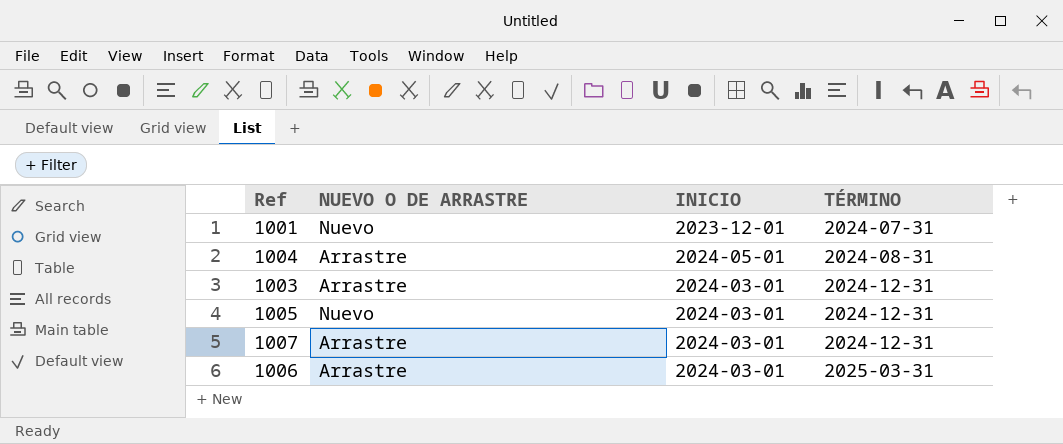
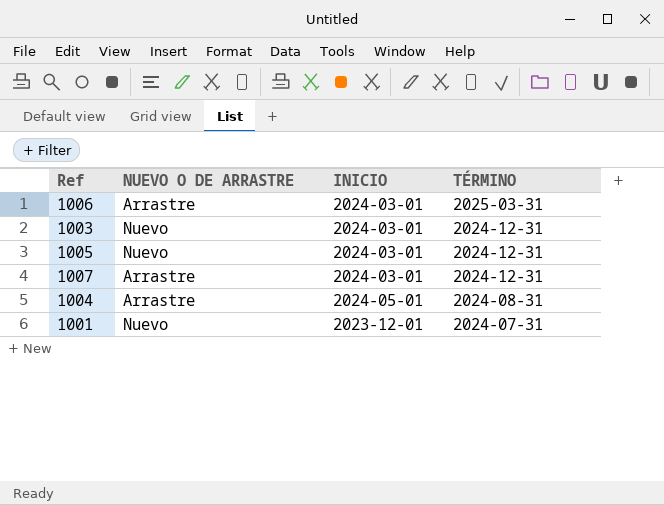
row order: TÉRMINO ascending -> TÉRMINO descending
1003 | NUEVO O DE ARRASTRE: Arrastre -> Nuevo

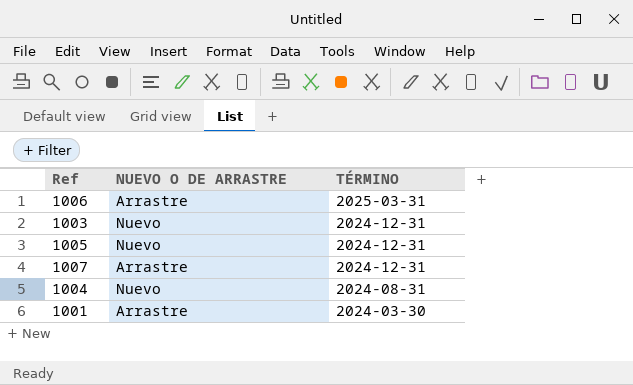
column INICIO | position: 3 -> none
1004 | NUEVO O DE ARRASTRE: Arrastre -> Nuevo
1001 | NUEVO O DE ARRASTRE: Nuevo -> Arrastre
1001 | TÉRMINO: 2024-07-31 -> 2024-03-30

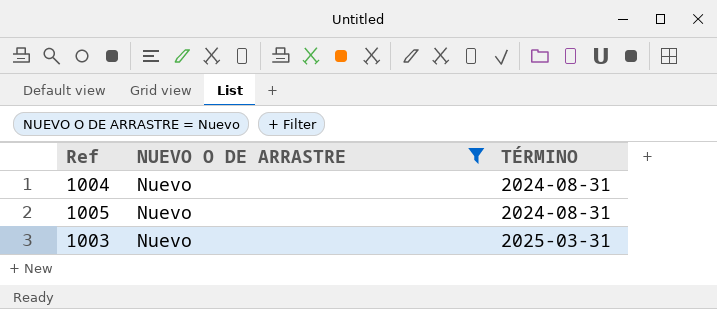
filter: none -> NUEVO O DE ARRASTRE = Nuevo
row order: TÉRMINO descending -> TÉRMINO ascending
1005 | TÉRMINO: 2024-12-31 -> 2024-08-31
1003 | TÉRMINO: 2024-12-31 -> 2025-03-31

